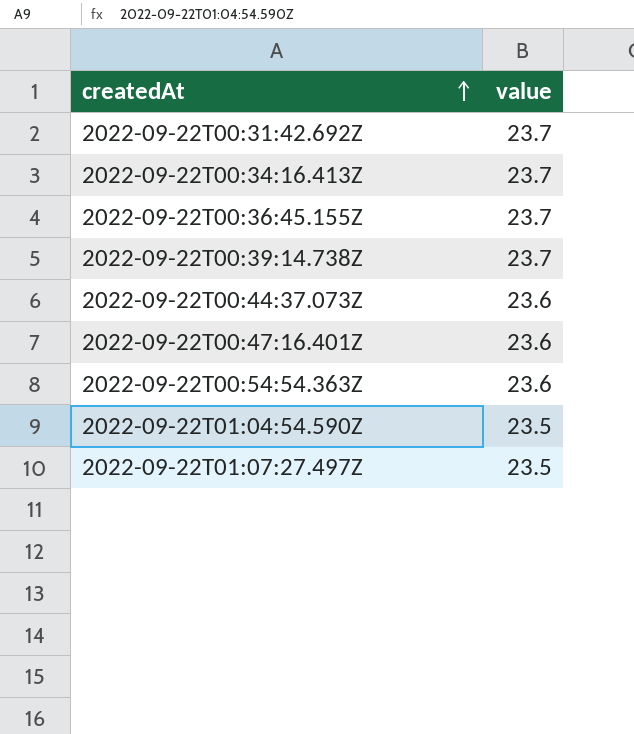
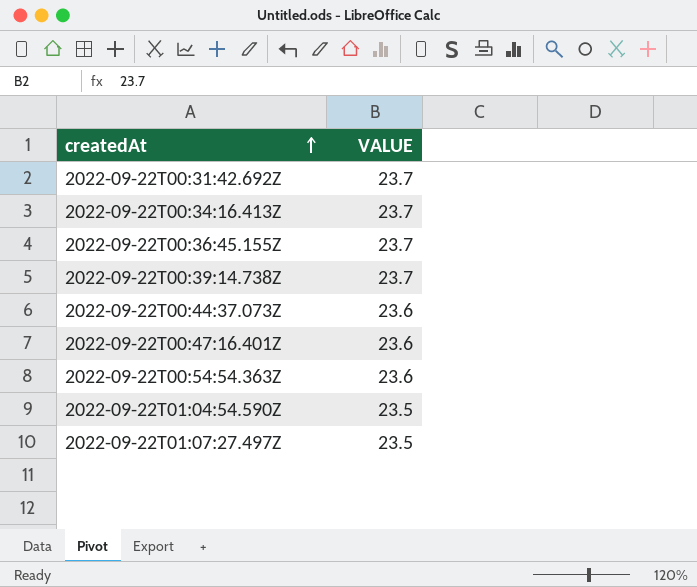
column name: value -> VALUE

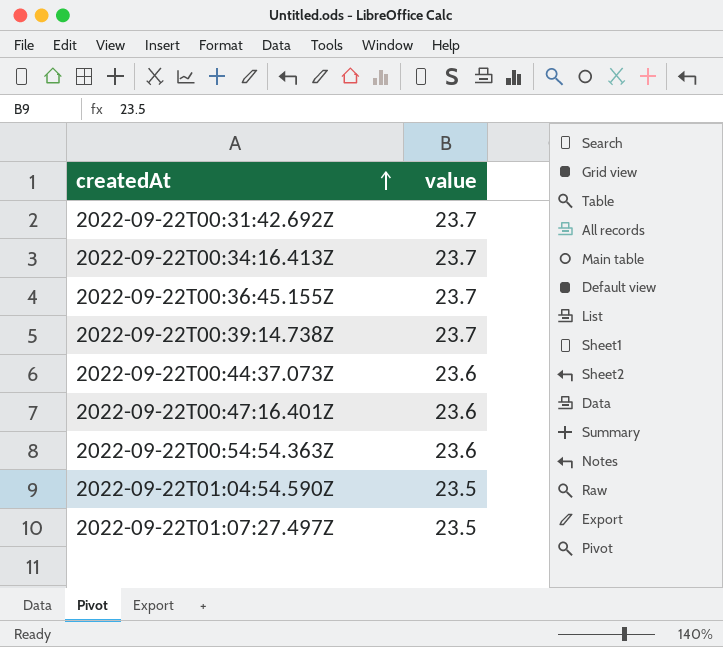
column name: VALUE -> value

